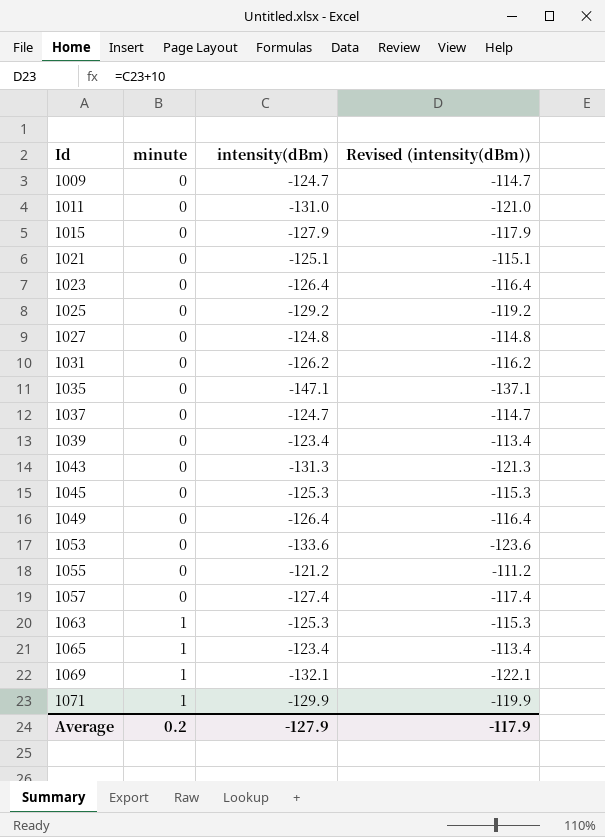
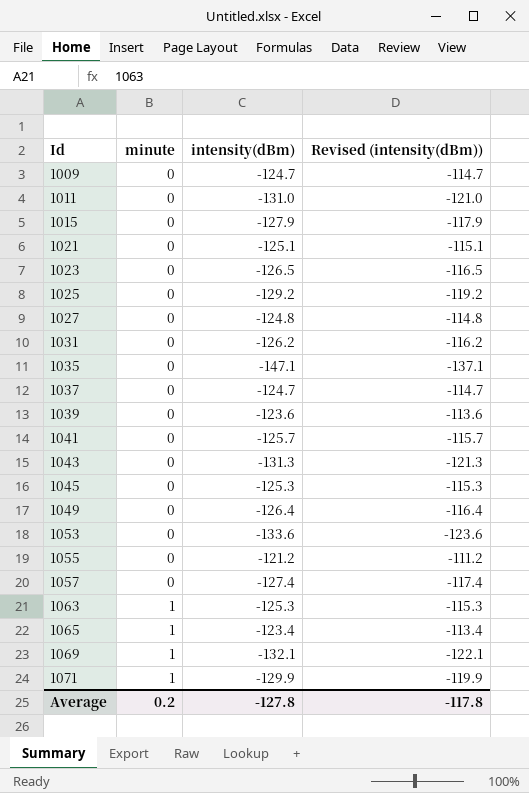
1023 | intensity(dBm): -126.4 -> -126.5
1023 | Revised (intensity(dBm)): -116.4 -> -116.5
1039 | intensity(dBm): -123.4 -> -123.6
1039 | Revised (intensity(dBm)): -113.4 -> -113.6
row 1041: none -> 0 | -125.7 | -115.7
Average | intensity(dBm): -127.9 -> -127.8
Average | Revised (intensity(dBm)): -117.9 -> -117.8

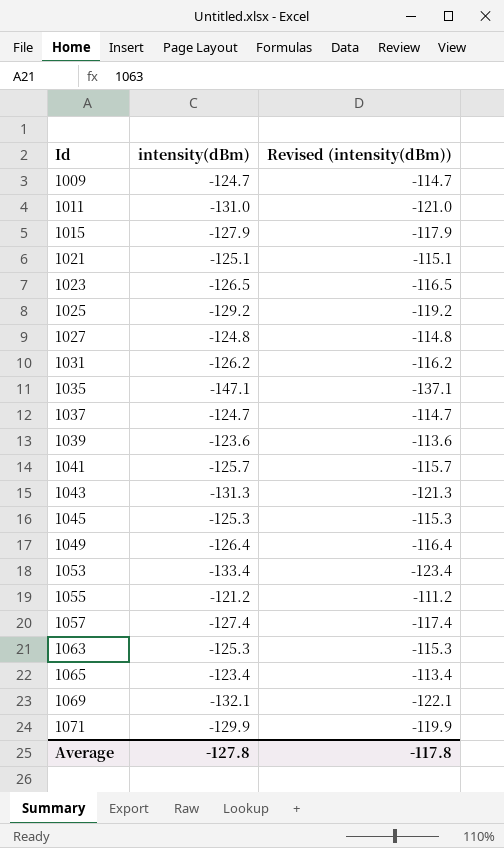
column minute | position: 2 -> none
1053 | intensity(dBm): -133.6 -> -133.4
1053 | Revised (intensity(dBm)): -123.6 -> -123.4

